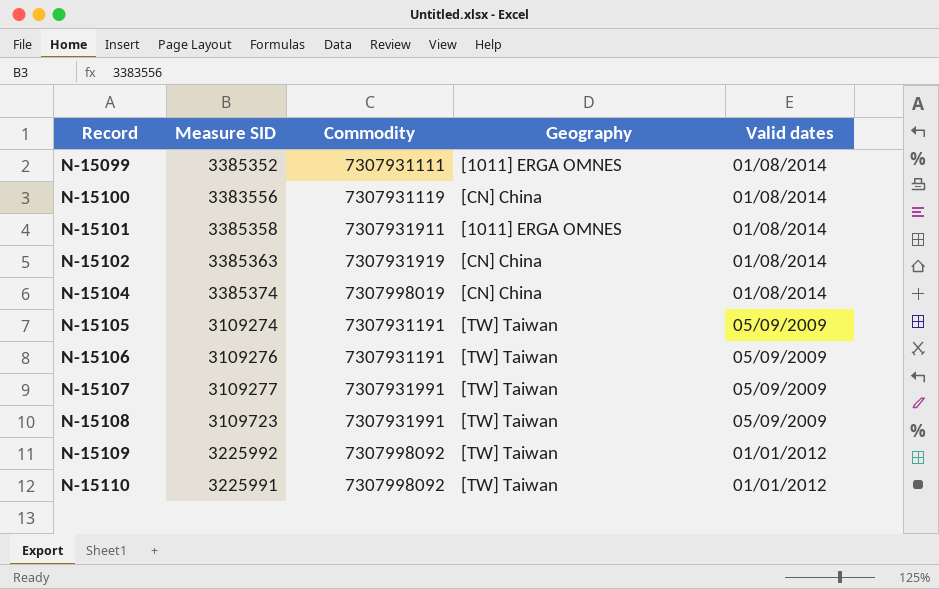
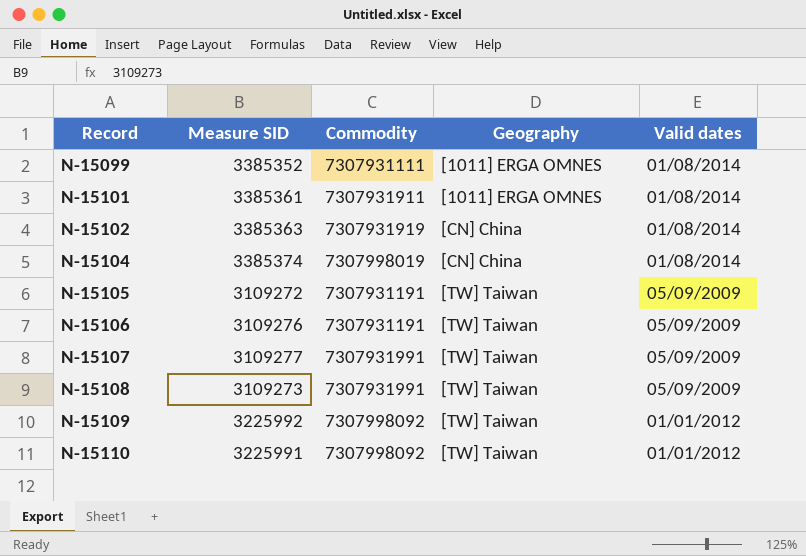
row N-15100: 3383556 | 7307931119 | [CN] China | 01/08/2014 -> none
N-15101 | Measure SID: 3385358 -> 3385361
N-15105 | Measure SID: 3109274 -> 3109272
N-15108 | Measure SID: 3109723 -> 3109273

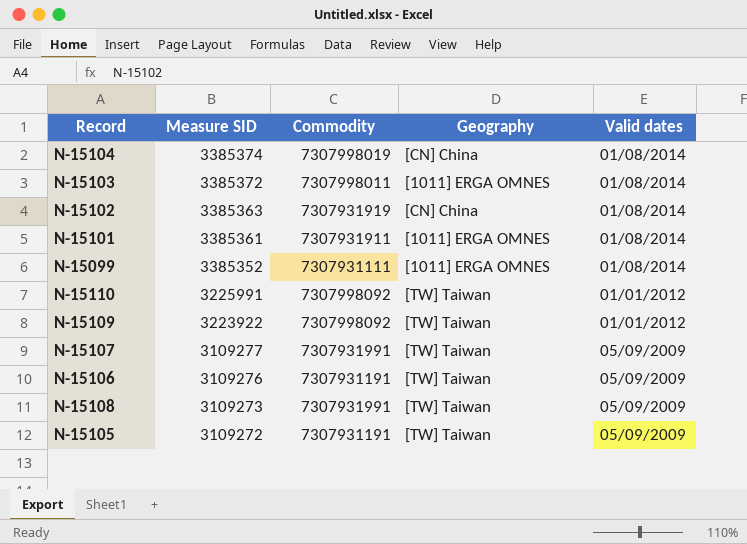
row order: Record ascending -> Measure SID descending
row N-15103: none -> 3385372 | 7307998011 | [1011] ERGA OMNES | 01/08/2014
N-15109 | Measure SID: 3225992 -> 3223922

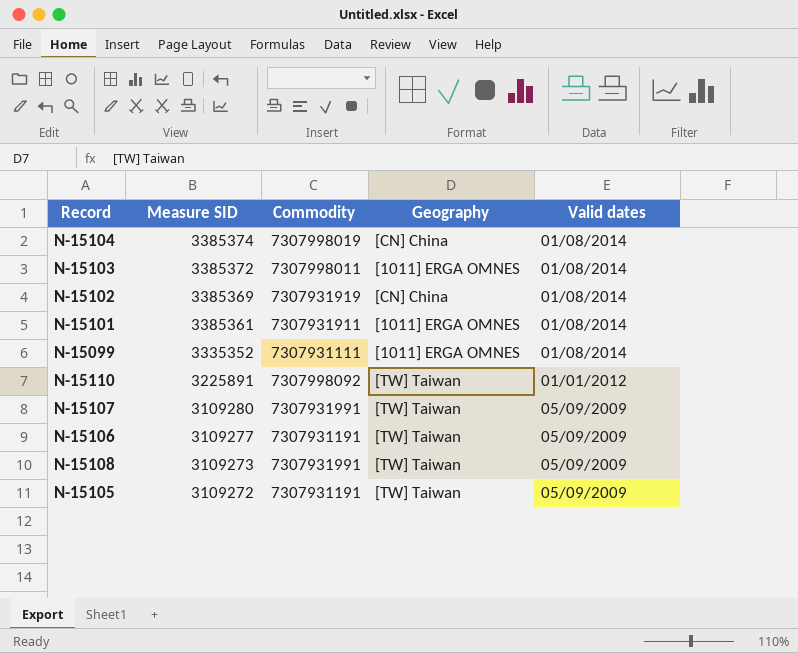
row N-15109: 3223922 | 7307998092 | [TW] Taiwan | 01/01/2012 -> none
N-15102 | Measure SID: 3385363 -> 3385369
N-15099 | Measure SID: 3385352 -> 3335352
N-15110 | Measure SID: 3225991 -> 3225891
N-15107 | Measure SID: 3109277 -> 3109280
N-15106 | Measure SID: 3109276 -> 3109277

